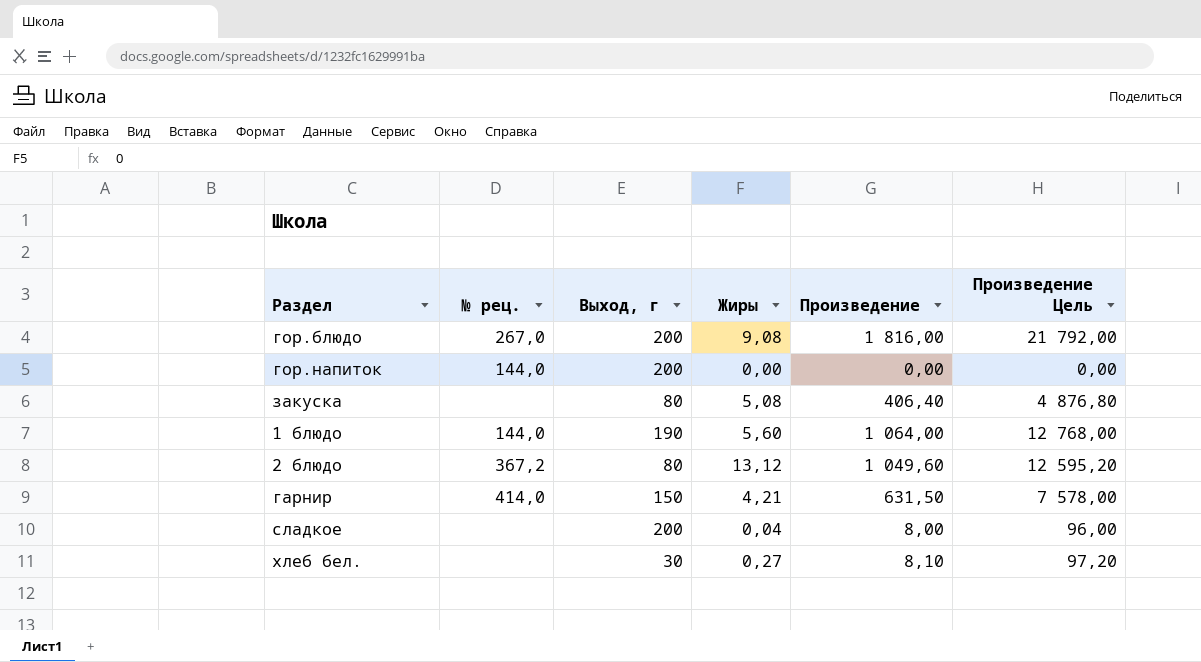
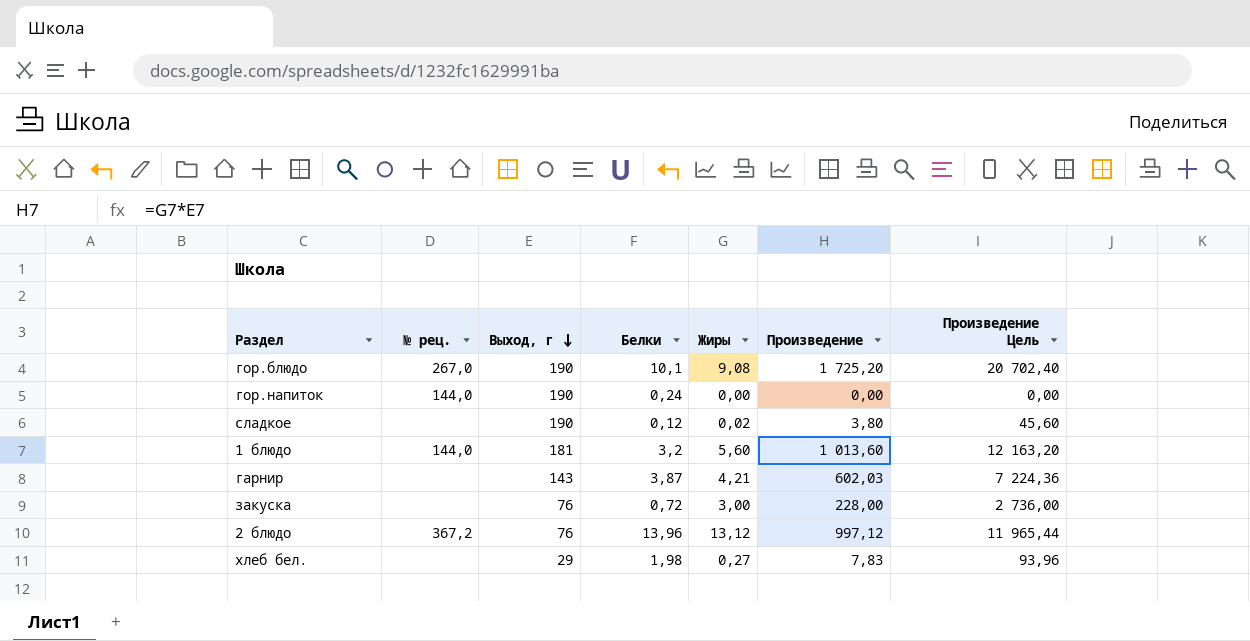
row order: none -> Выход, г descending
column Белки | position: none -> 4
гор.блюдо | Выход, г: 200 -> 190
гор.блюдо | Произведение: 1 816,00 -> 1 725,20
гор.блюдо | Произведение Цель: 21 792,00 -> 20 702,40
гор.напиток | Выход, г: 200 -> 190
сладкое | Выход, г: 200 -> 190
сладкое | Жиры: 0,04 -> 0,02
сладкое | Произведение: 8,00 -> 3,80
сладкое | Произведение Цель: 96,00 -> 45,60
1 блюдо | Выход, г: 190 -> 181
1 блюдо | Произведение: 1 064,00 -> 1 013,60
1 блюдо | Произведение Цель: 12 768,00 -> 12 163,20
гарнир | № рец.: 414,0 -> none
гарнир | Выход, г: 150 -> 143
гарнир | Произведение: 631,50 -> 602,03
гарнир | Произведение Цель: 7 578,00 -> 7 224,36
закуска | Выход, г: 80 -> 76
закуска | Жиры: 5,08 -> 3,00
закуска | Произведение: 406,40 -> 228,00
закуска | Произведение Цель: 4 876,80 -> 2 736,00
2 блюдо | Выход, г: 80 -> 76
2 блюдо | Произведение: 1 049,60 -> 997,12
2 блюдо | Произведение Цель: 12 595,20 -> 11 965,44
хлеб бел. | Выход, г: 30 -> 29
хлеб бел. | Произведение: 8,10 -> 7,83
хлеб бел. | Произведение Цель: 97,20 -> 93,96

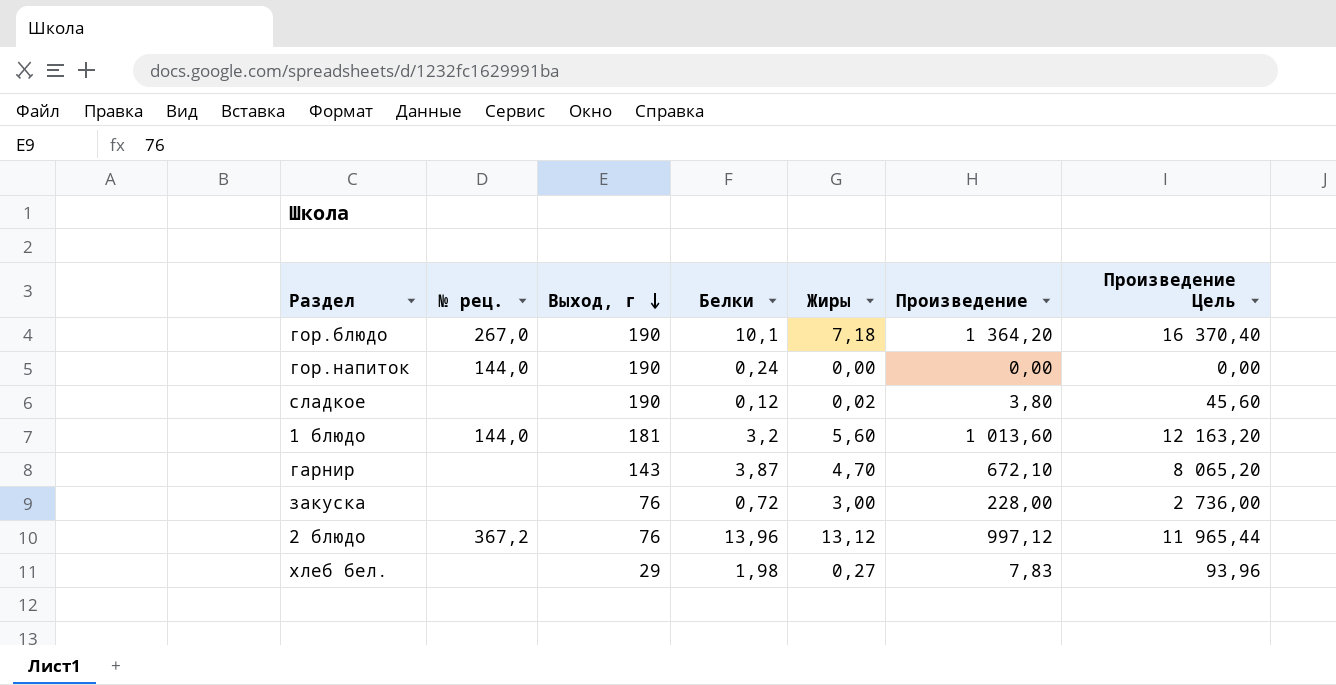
гор.блюдо | Жиры: 9,08 -> 7,18
гор.блюдо | Произведение: 1 725,20 -> 1 364,20
гор.блюдо | Произведение Цель: 20 702,40 -> 16 370,40
гарнир | Жиры: 4,21 -> 4,70
гарнир | Произведение: 602,03 -> 672,10
гарнир | Произведение Цель: 7 224,36 -> 8 065,20

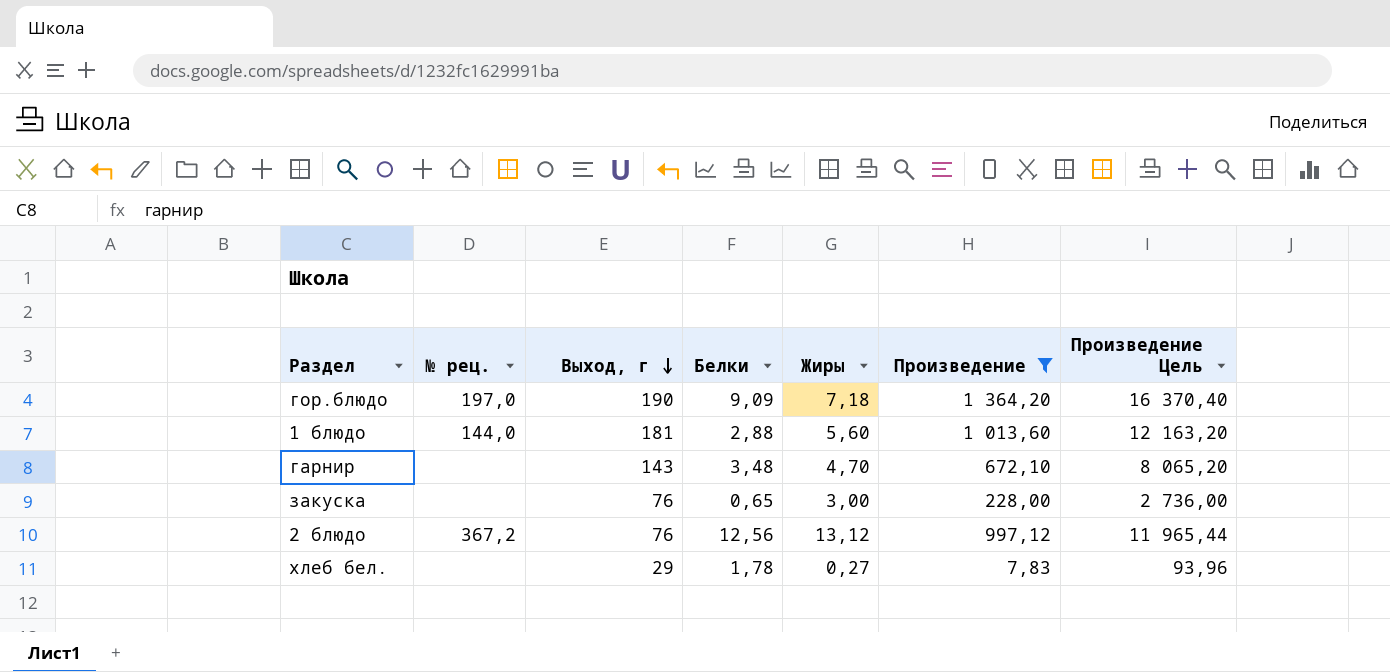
filter: none -> Произведение >= 7,83
гор.блюдо | № рец.: 267,0 -> 197,0
гор.блюдо | Белки: 10,1 -> 9,09
1 блюдо | Белки: 3,2 -> 2,88
гарнир | Белки: 3,87 -> 3,48
закуска | Белки: 0,72 -> 0,65
2 блюдо | Белки: 13,96 -> 12,56
хлеб бел. | Белки: 1,98 -> 1,78

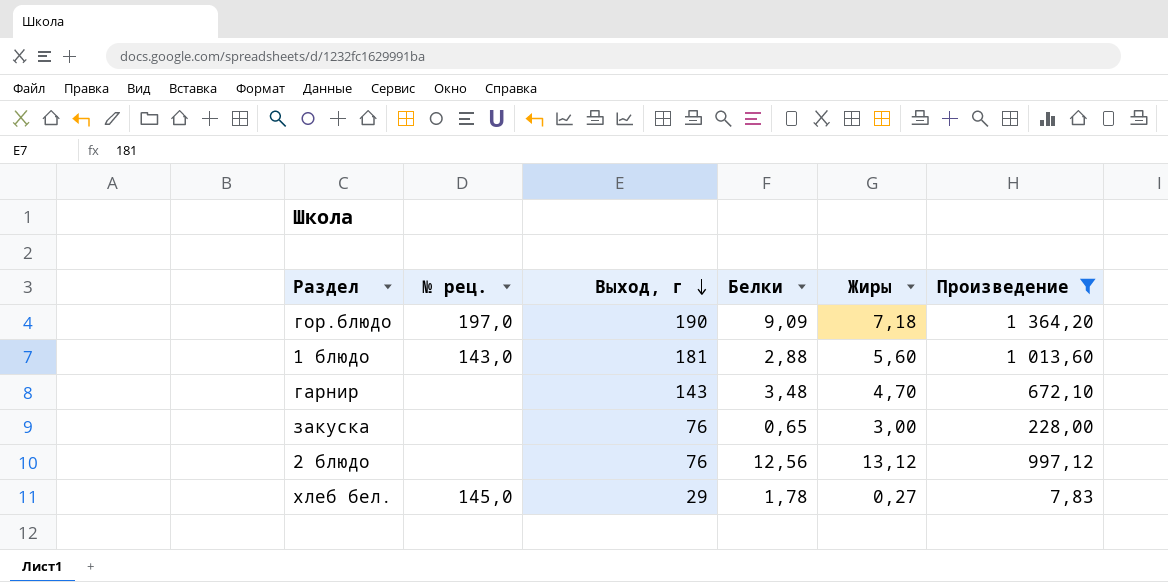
column Произведение Цель | formula: [Произведение] * 12 -> none
1 блюдо | № рец.: 144,0 -> 143,0
2 блюдо | № рец.: 367,2 -> none
хлеб бел. | № рец.: none -> 145,0

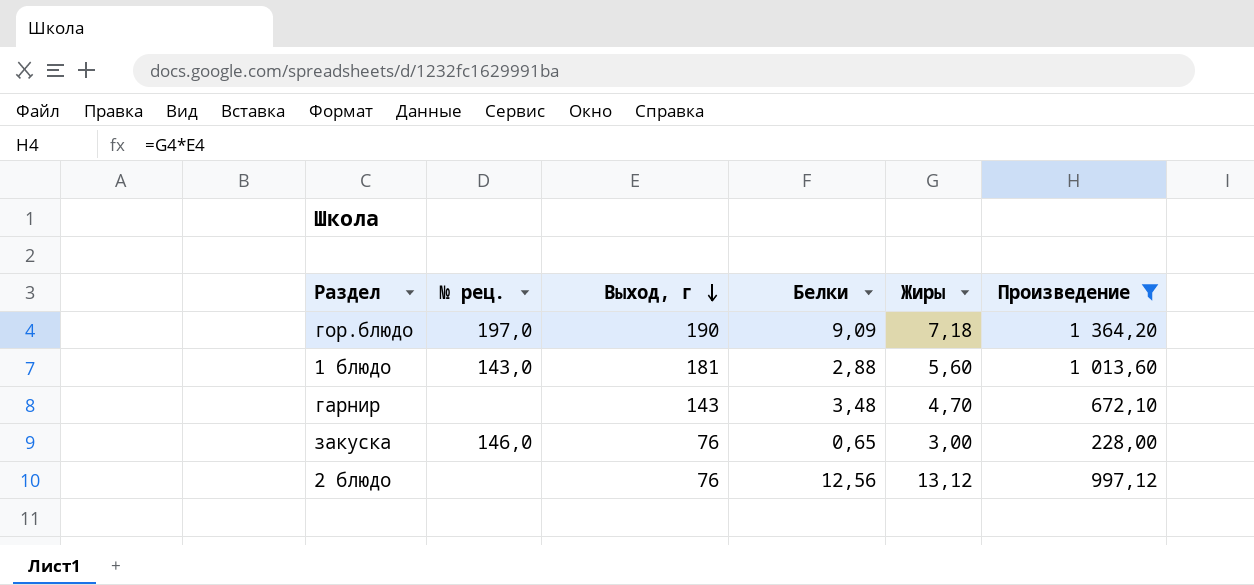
row хлеб бел.: 145,0 | 29 | 1,78 | 0,27 | 7,83 -> none
закуска | № рец.: none -> 146,0

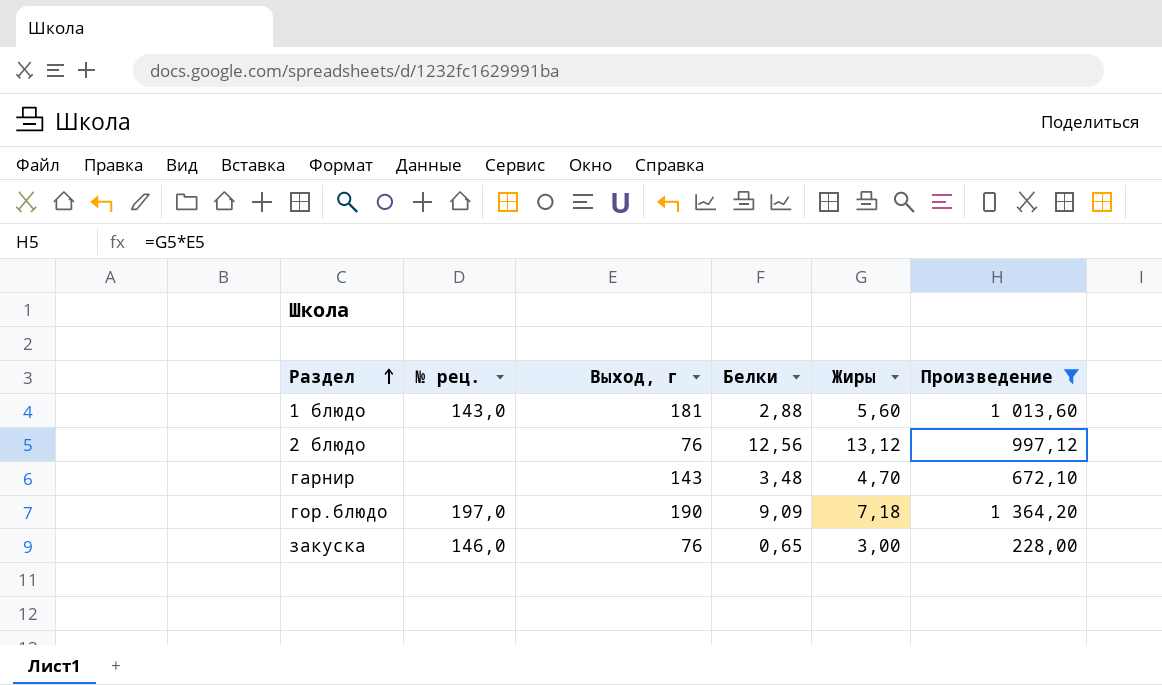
row order: Выход, г descending -> Раздел ascending

